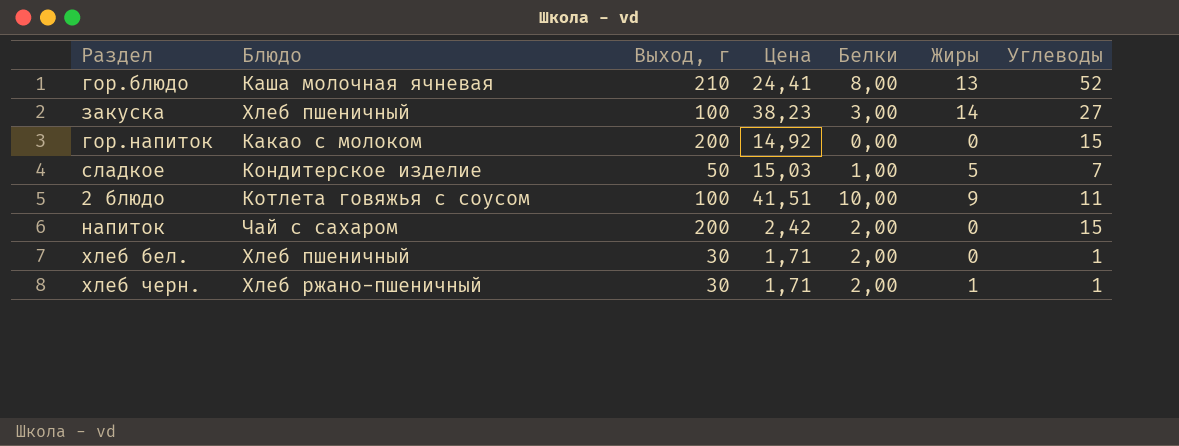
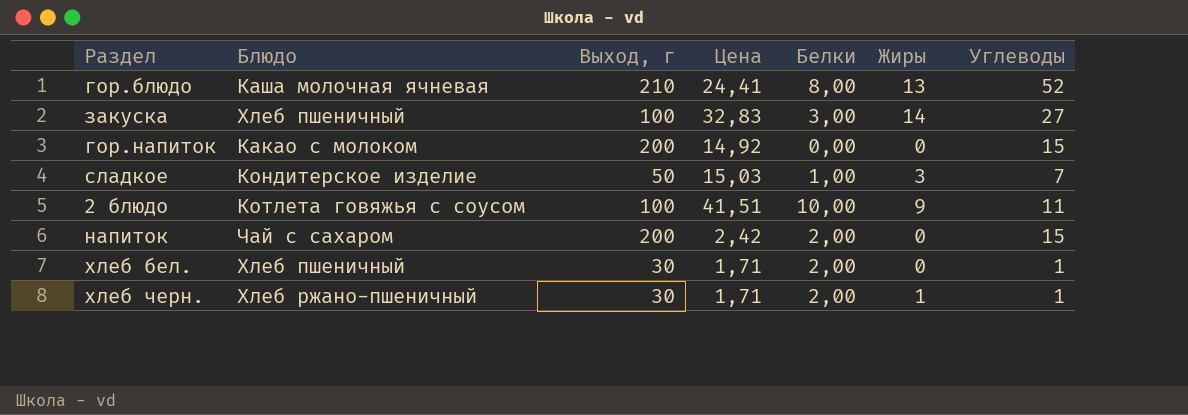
закуска | Цена: 38,23 -> 32,83
сладкое | Жиры: 5 -> 3

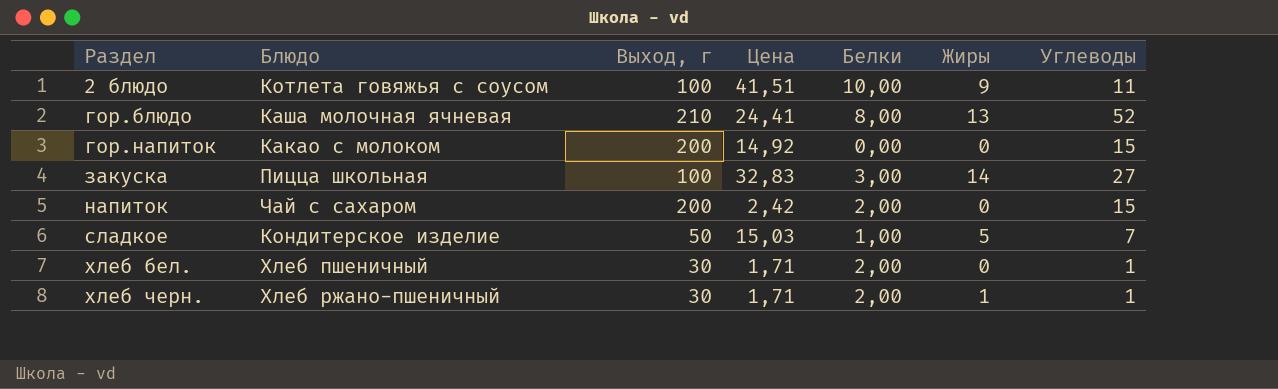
row order: none -> Раздел ascending
закуска | Блюдо: Хлеб пшеничный -> Пицца школьная
сладкое | Жиры: 3 -> 5

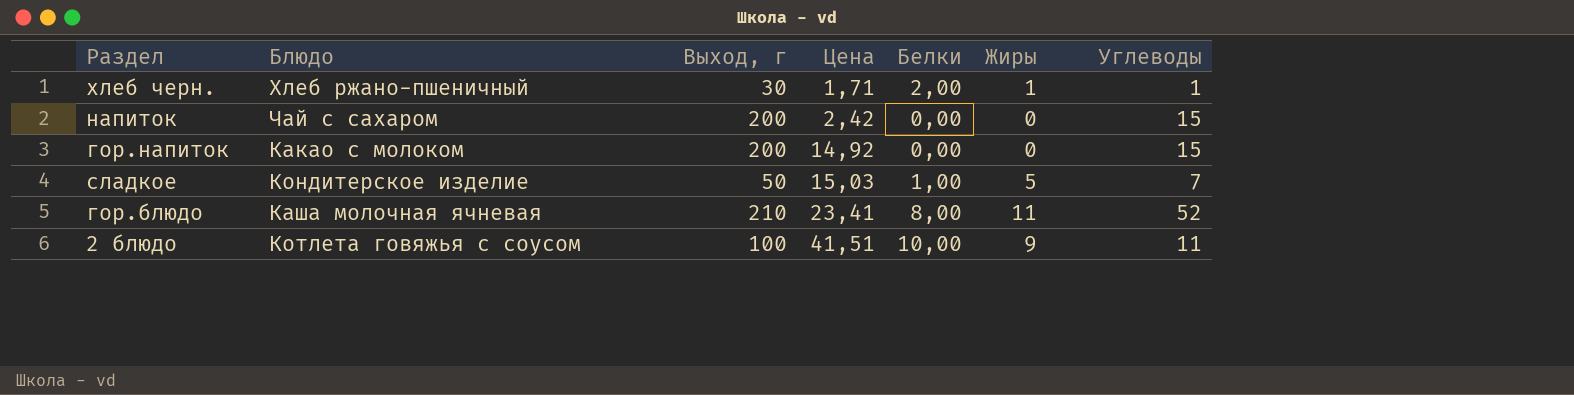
row order: Раздел ascending -> Цена ascending
row закуска: Пицца школьная | 100 | 32,83 | 3,00 | 14 | 27 -> none
row хлеб бел.: Хлеб пшеничный | 30 | 1,71 | 2,00 | 0 | 1 -> none
напиток | Белки: 2,00 -> 0,00
гор.блюдо | Цена: 24,41 -> 23,41
гор.блюдо | Жиры: 13 -> 11

